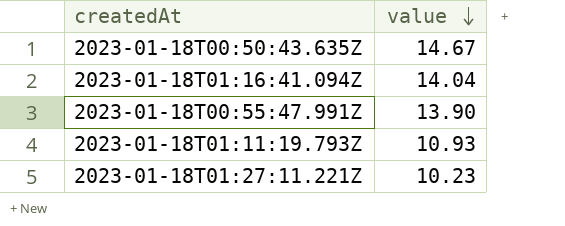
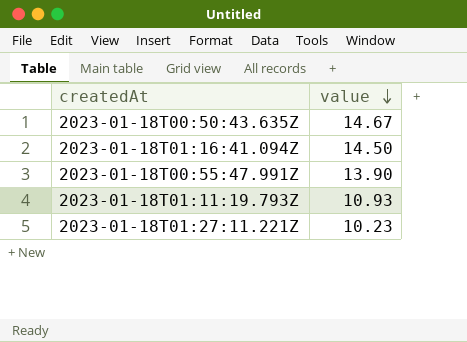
2023-01-18T01:16:41.094Z | value: 14.04 -> 14.50

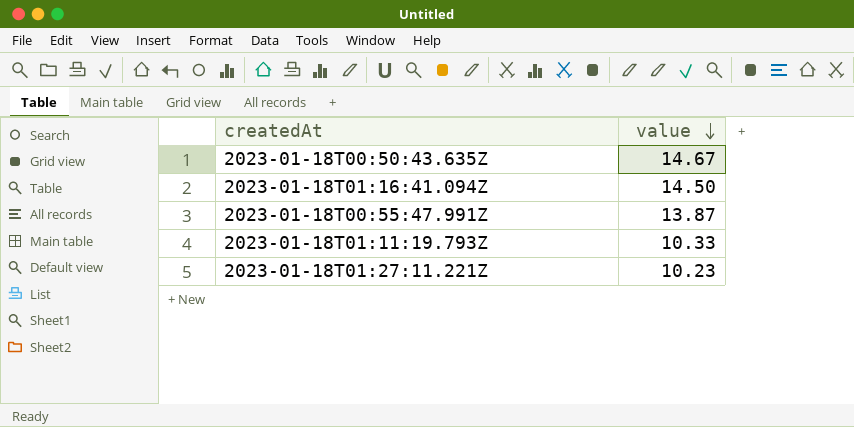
2023-01-18T00:55:47.991Z | value: 13.90 -> 13.87
2023-01-18T01:11:19.793Z | value: 10.93 -> 10.33

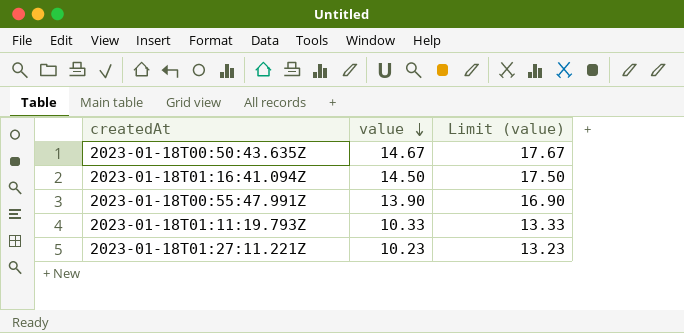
column Limit (value) | formula: none -> [value] + 3
2023-01-18T00:55:47.991Z | value: 13.87 -> 13.90

